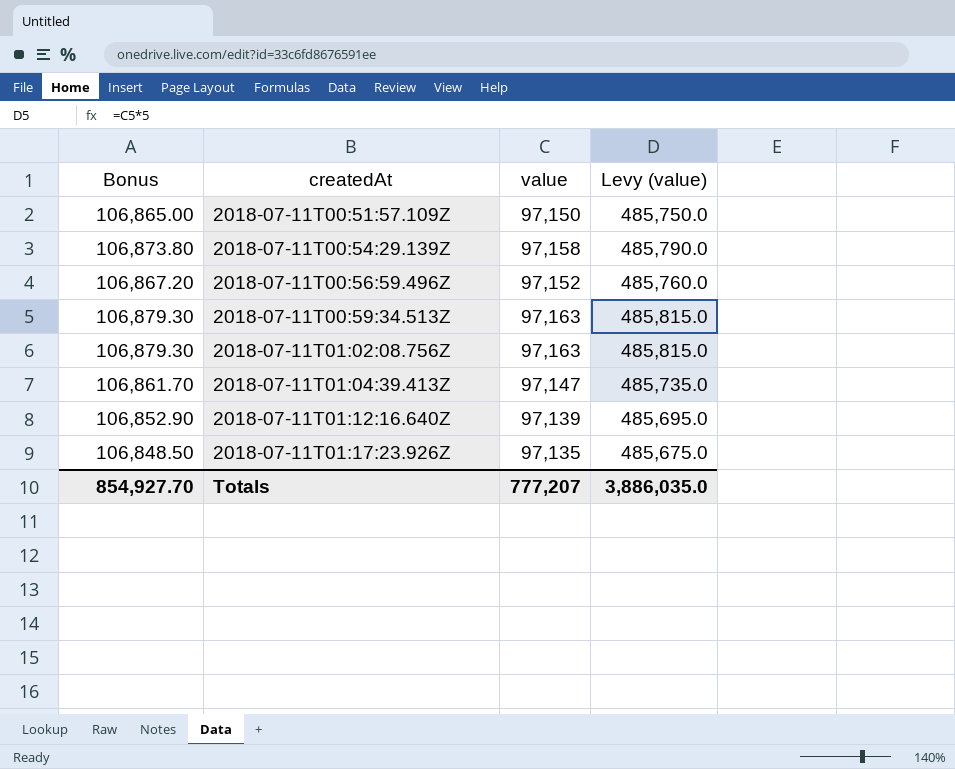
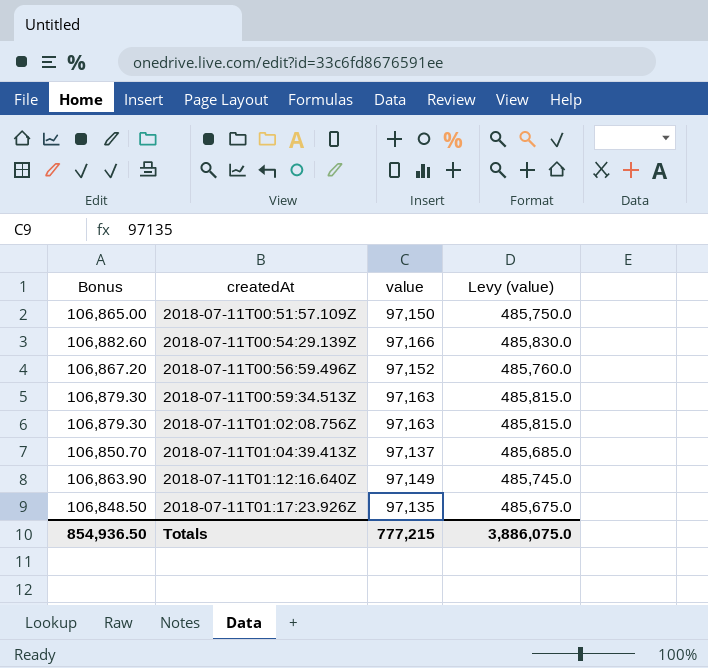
2018-07-11T00:54:29.139Z | Bonus: 106,873.80 -> 106,882.60
2018-07-11T00:54:29.139Z | value: 97,158 -> 97,166
2018-07-11T00:54:29.139Z | Levy (value): 485,790.0 -> 485,830.0
2018-07-11T01:04:39.413Z | Bonus: 106,861.70 -> 106,850.70
2018-07-11T01:04:39.413Z | value: 97,147 -> 97,137
2018-07-11T01:04:39.413Z | Levy (value): 485,735.0 -> 485,685.0
2018-07-11T01:12:16.640Z | Bonus: 106,852.90 -> 106,863.90
2018-07-11T01:12:16.640Z | value: 97,139 -> 97,149
2018-07-11T01:12:16.640Z | Levy (value): 485,695.0 -> 485,745.0
Totals | Bonus: 854,927.70 -> 854,936.50
Totals | value: 777,207 -> 777,215
Totals | Levy (value): 3,886,035.0 -> 3,886,075.0

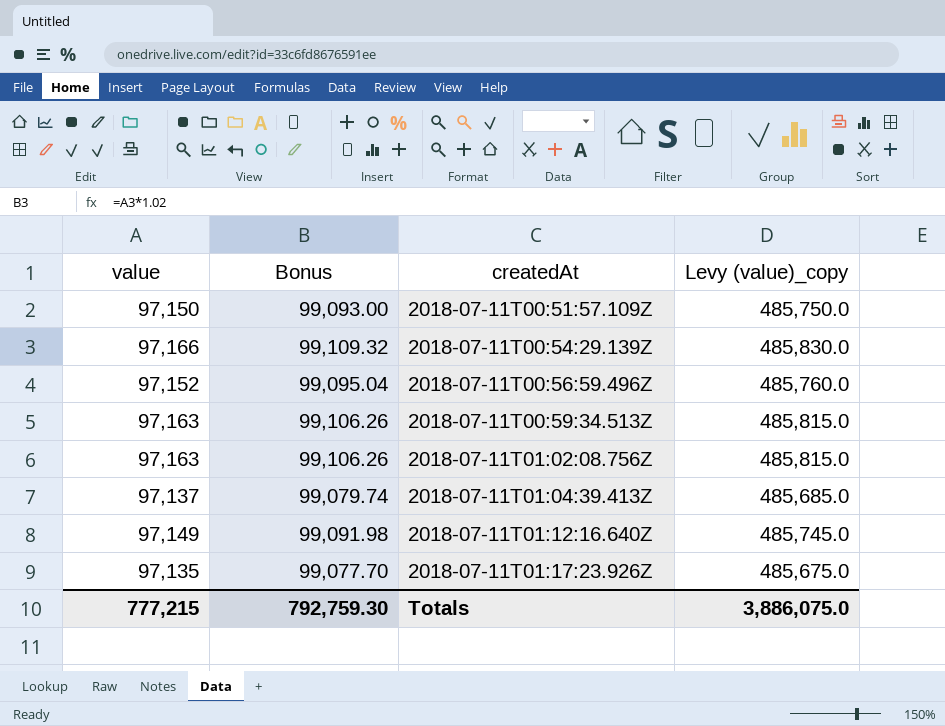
column value | position: 3 -> 1
column Bonus | formula: [value] * 1.1 -> [value] * 1.02
column name: Levy (value) -> Levy (value)_copy
Totals | Bonus: 854,936.50 -> 792,759.30

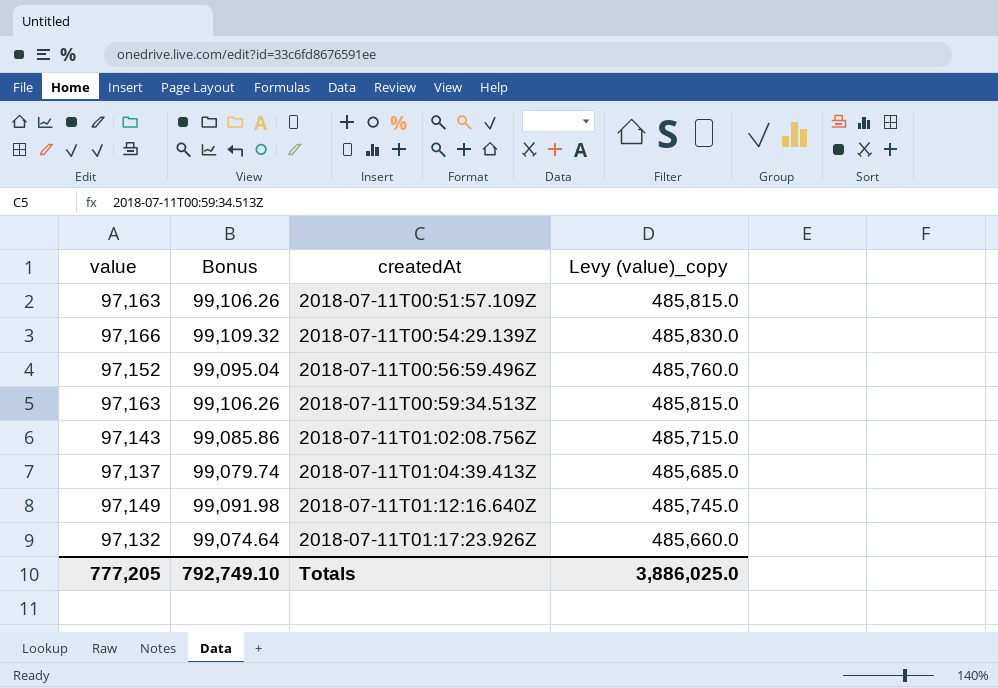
2018-07-11T00:51:57.109Z | value: 97,150 -> 97,163
2018-07-11T00:51:57.109Z | Bonus: 99,093.00 -> 99,106.26
2018-07-11T00:51:57.109Z | Levy (value)_copy: 485,750.0 -> 485,815.0
2018-07-11T01:02:08.756Z | value: 97,163 -> 97,143
2018-07-11T01:02:08.756Z | Bonus: 99,106.26 -> 99,085.86
2018-07-11T01:02:08.756Z | Levy (value)_copy: 485,815.0 -> 485,715.0
2018-07-11T01:17:23.926Z | value: 97,135 -> 97,132
2018-07-11T01:17:23.926Z | Bonus: 99,077.70 -> 99,074.64
2018-07-11T01:17:23.926Z | Levy (value)_copy: 485,675.0 -> 485,660.0
Totals | value: 777,215 -> 777,205
Totals | Bonus: 792,759.30 -> 792,749.10
Totals | Levy (value)_copy: 3,886,075.0 -> 3,886,025.0

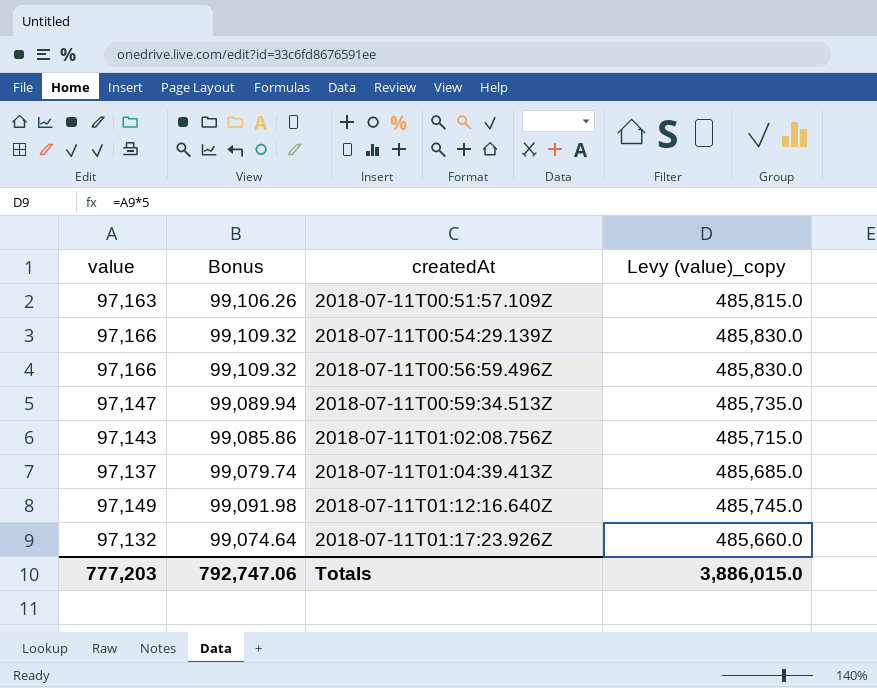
2018-07-11T00:56:59.496Z | value: 97,152 -> 97,166
2018-07-11T00:56:59.496Z | Bonus: 99,095.04 -> 99,109.32
2018-07-11T00:56:59.496Z | Levy (value)_copy: 485,760.0 -> 485,830.0
2018-07-11T00:59:34.513Z | value: 97,163 -> 97,147
2018-07-11T00:59:34.513Z | Bonus: 99,106.26 -> 99,089.94
2018-07-11T00:59:34.513Z | Levy (value)_copy: 485,815.0 -> 485,735.0
Totals | value: 777,205 -> 777,203
Totals | Bonus: 792,749.10 -> 792,747.06
Totals | Levy (value)_copy: 3,886,025.0 -> 3,886,015.0

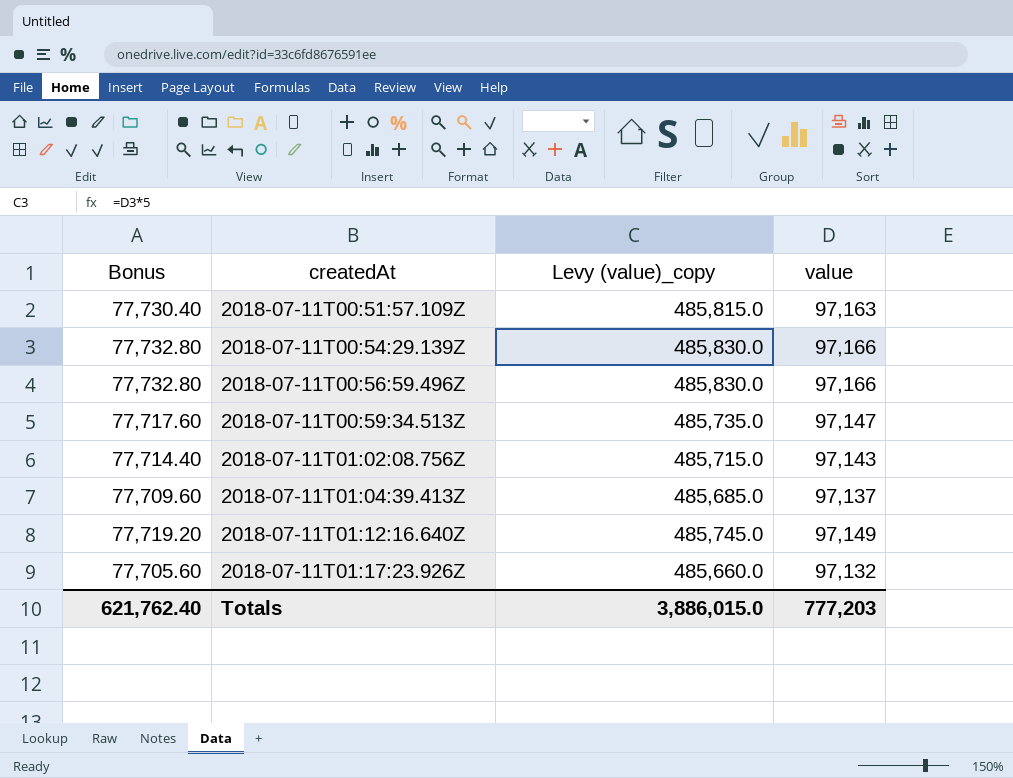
column Bonus | formula: [value] * 1.02 -> [value] * 0.8
column value | position: 1 -> 4
Totals | Bonus: 792,747.06 -> 621,762.40

